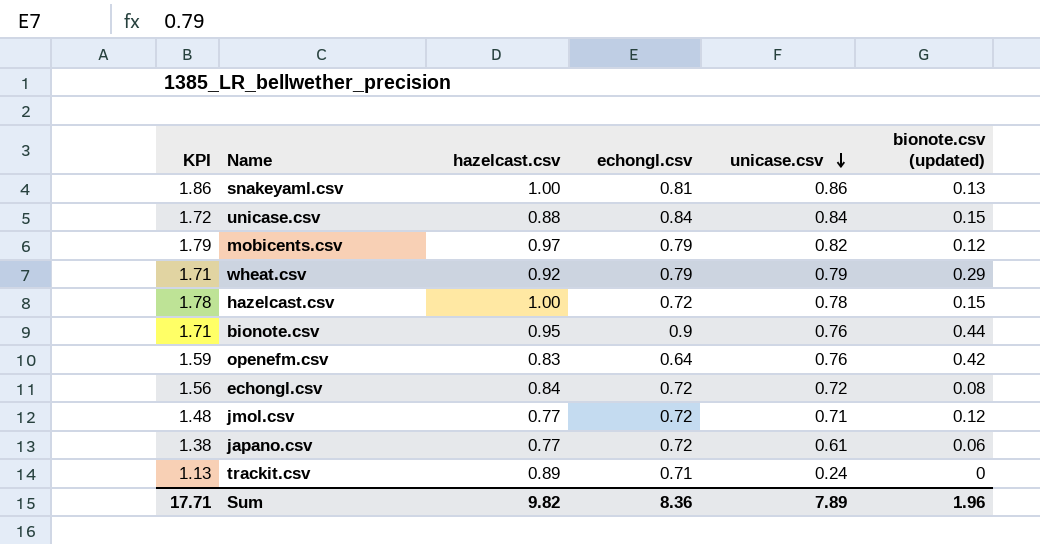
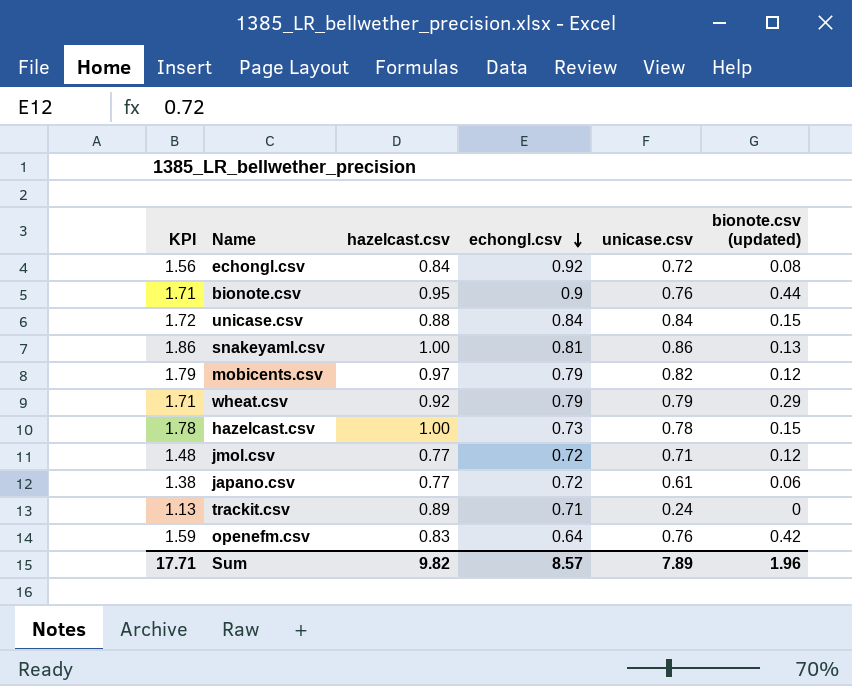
row order: unicase.csv descending -> echongl.csv descending
echongl.csv | echongl.csv: 0.72 -> 0.92
hazelcast.csv | echongl.csv: 0.72 -> 0.73
Sum | echongl.csv: 8.36 -> 8.57

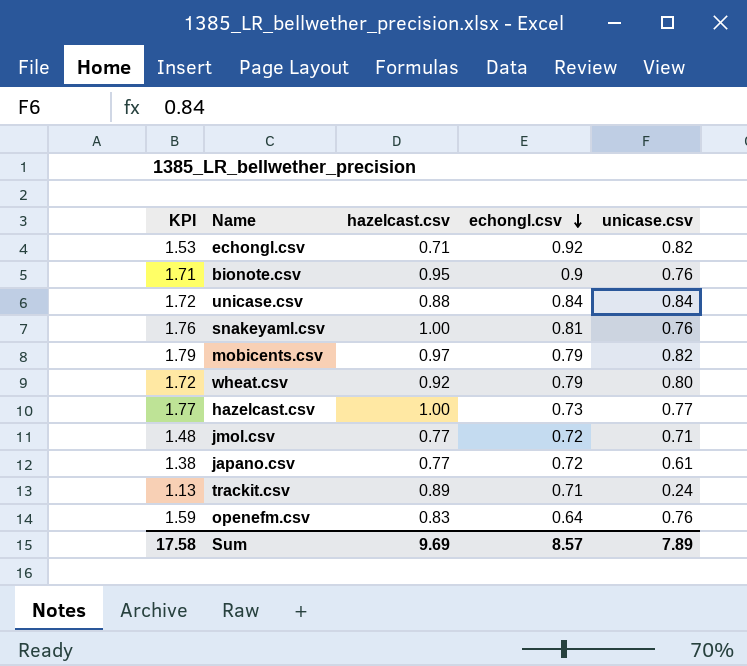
column bionote.csv (updated) | position: 6 -> none
echongl.csv | KPI: 1.56 -> 1.53
echongl.csv | hazelcast.csv: 0.84 -> 0.71
echongl.csv | unicase.csv: 0.72 -> 0.82
snakeyaml.csv | KPI: 1.86 -> 1.76
snakeyaml.csv | unicase.csv: 0.86 -> 0.76
wheat.csv | KPI: 1.71 -> 1.72
wheat.csv | unicase.csv: 0.79 -> 0.80
hazelcast.csv | KPI: 1.78 -> 1.77
hazelcast.csv | unicase.csv: 0.78 -> 0.77
Sum | KPI: 17.71 -> 17.58
Sum | hazelcast.csv: 9.82 -> 9.69

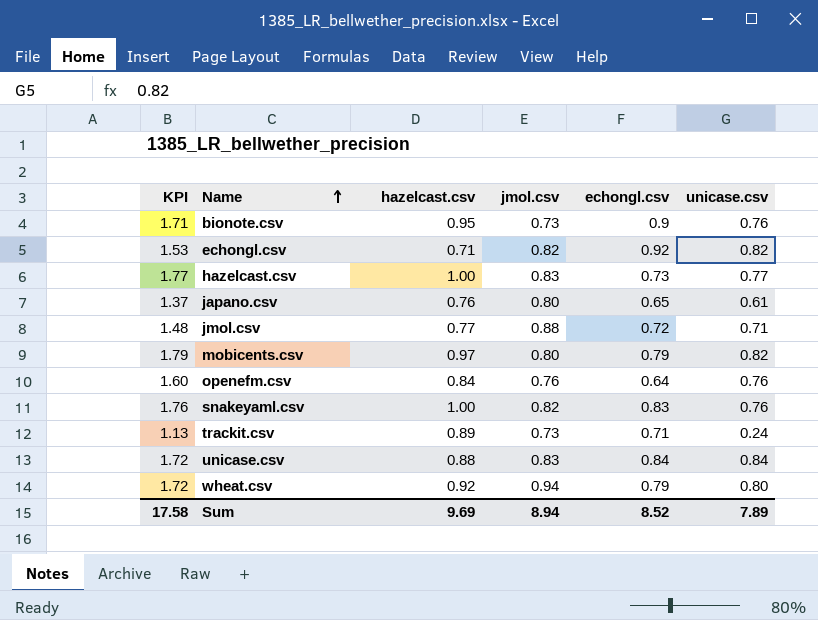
row order: echongl.csv descending -> Name ascending
column jmol.csv | position: none -> 4
japano.csv | KPI: 1.38 -> 1.37
japano.csv | hazelcast.csv: 0.77 -> 0.76
japano.csv | echongl.csv: 0.72 -> 0.65
openefm.csv | KPI: 1.59 -> 1.60
openefm.csv | hazelcast.csv: 0.83 -> 0.84
snakeyaml.csv | echongl.csv: 0.81 -> 0.83
Sum | echongl.csv: 8.57 -> 8.52

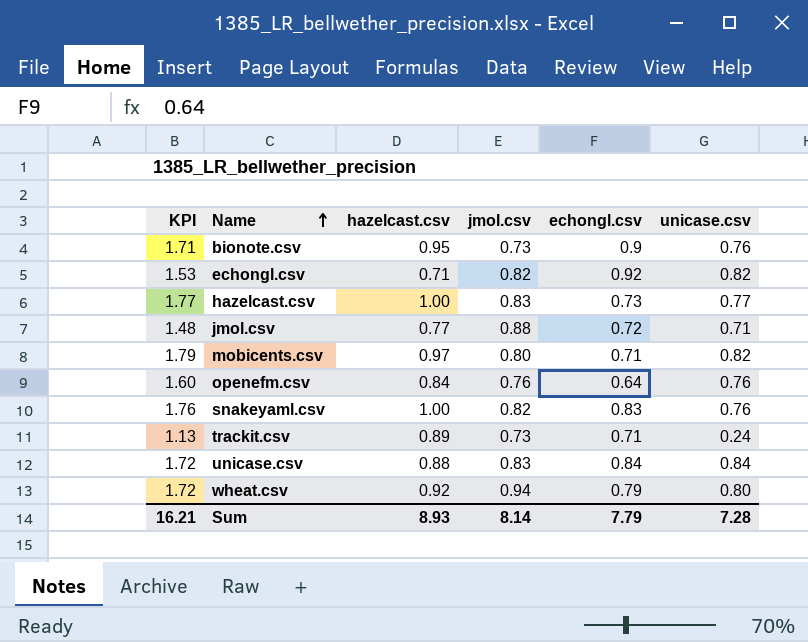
row japano.csv: 1.37 | 0.76 | 0.80 | 0.65 | 0.61 -> none
mobicents.csv | echongl.csv: 0.79 -> 0.71
Sum | KPI: 17.58 -> 16.21
Sum | hazelcast.csv: 9.69 -> 8.93
Sum | jmol.csv: 8.94 -> 8.14
Sum | echongl.csv: 8.52 -> 7.79
Sum | unicase.csv: 7.89 -> 7.28

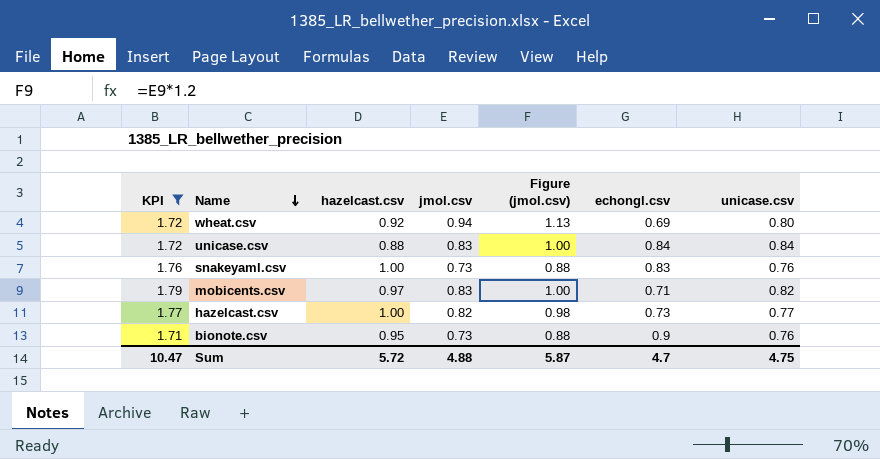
filter: none -> KPI >= 1.71
row order: Name ascending -> Name descending
column Figure (jmol.csv) | formula: none -> [jmol.csv] * 1.2
wheat.csv | echongl.csv: 0.79 -> 0.69
snakeyaml.csv | jmol.csv: 0.82 -> 0.73
mobicents.csv | jmol.csv: 0.80 -> 0.83
hazelcast.csv | jmol.csv: 0.83 -> 0.82
Sum | KPI: 16.21 -> 10.47
Sum | hazelcast.csv: 8.93 -> 5.72
Sum | jmol.csv: 8.14 -> 4.88
Sum | echongl.csv: 7.79 -> 4.7
Sum | unicase.csv: 7.28 -> 4.75

